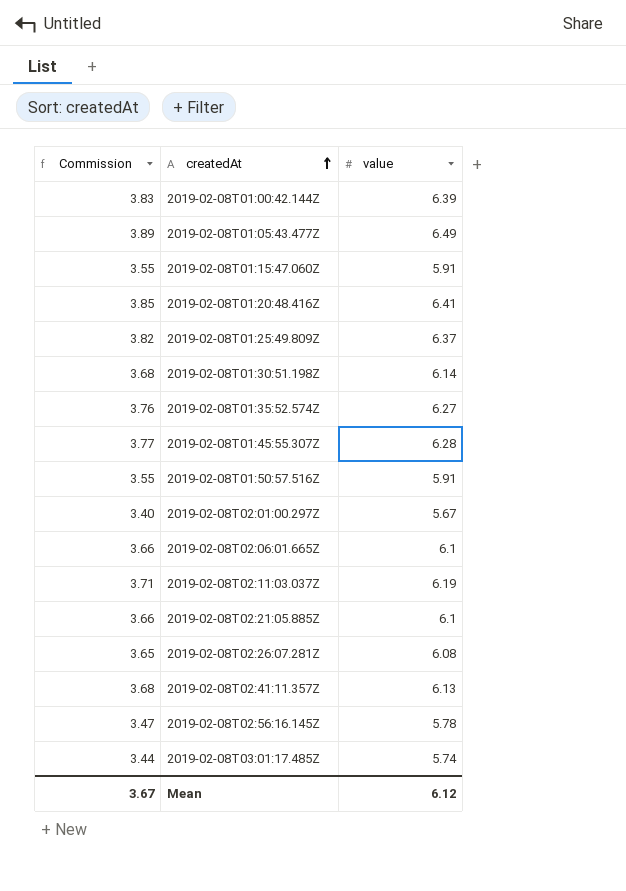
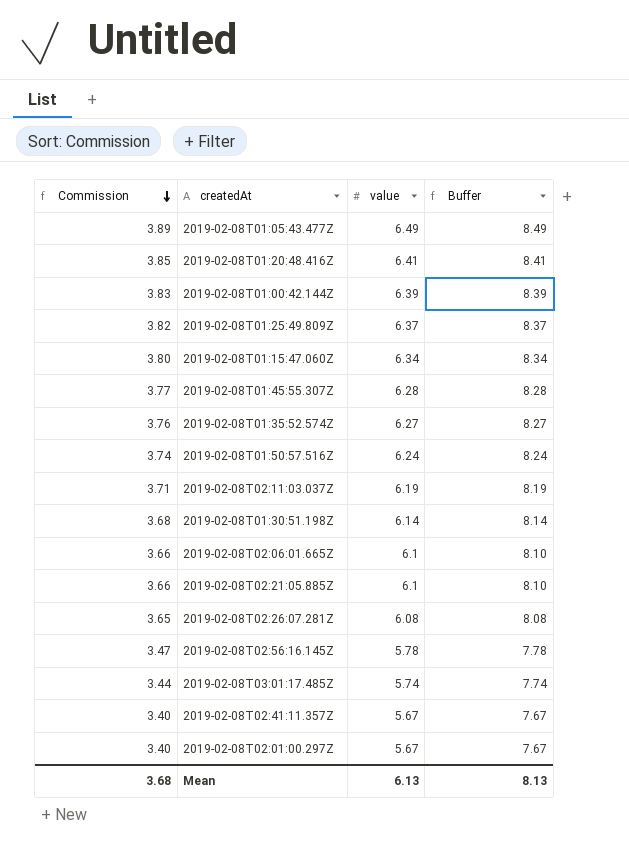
row order: createdAt ascending -> Commission descending
column Buffer | formula: none -> [value] + 2
2019-02-08T01:15:47.060Z | Commission: 3.55 -> 3.80
2019-02-08T01:15:47.060Z | value: 5.91 -> 6.34
2019-02-08T01:50:57.516Z | Commission: 3.55 -> 3.74
2019-02-08T01:50:57.516Z | value: 5.91 -> 6.24
2019-02-08T02:41:11.357Z | Commission: 3.68 -> 3.40
2019-02-08T02:41:11.357Z | value: 6.13 -> 5.67
Mean | Commission: 3.67 -> 3.68
Mean | value: 6.12 -> 6.13

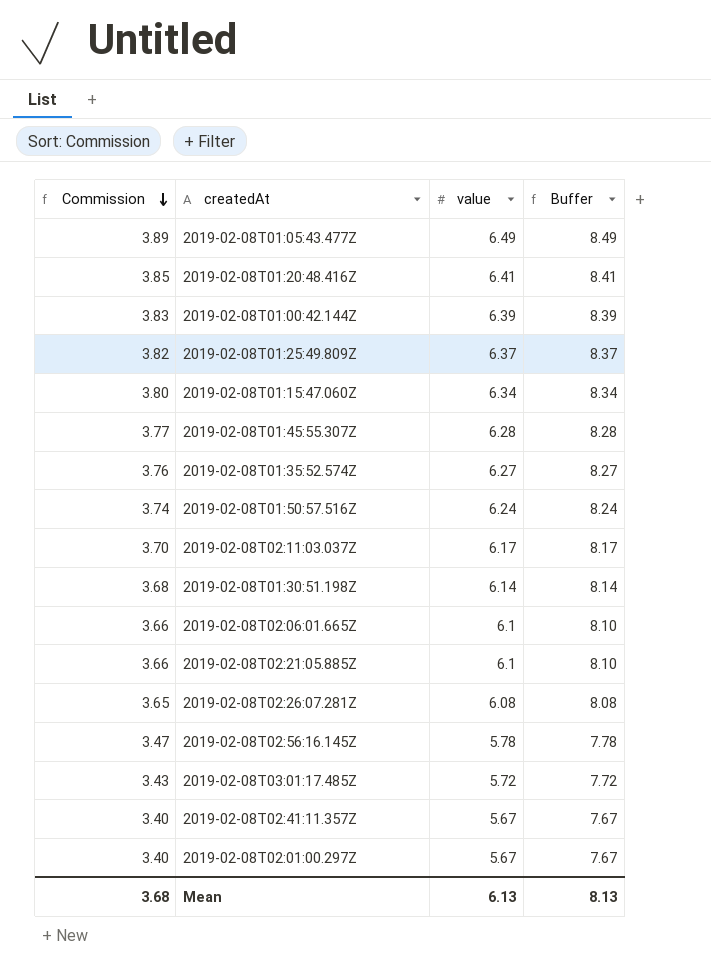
2019-02-08T02:11:03.037Z | Commission: 3.71 -> 3.70
2019-02-08T02:11:03.037Z | value: 6.19 -> 6.17
2019-02-08T02:11:03.037Z | Buffer: 8.19 -> 8.17
2019-02-08T03:01:17.485Z | Commission: 3.44 -> 3.43
2019-02-08T03:01:17.485Z | value: 5.74 -> 5.72
2019-02-08T03:01:17.485Z | Buffer: 7.74 -> 7.72

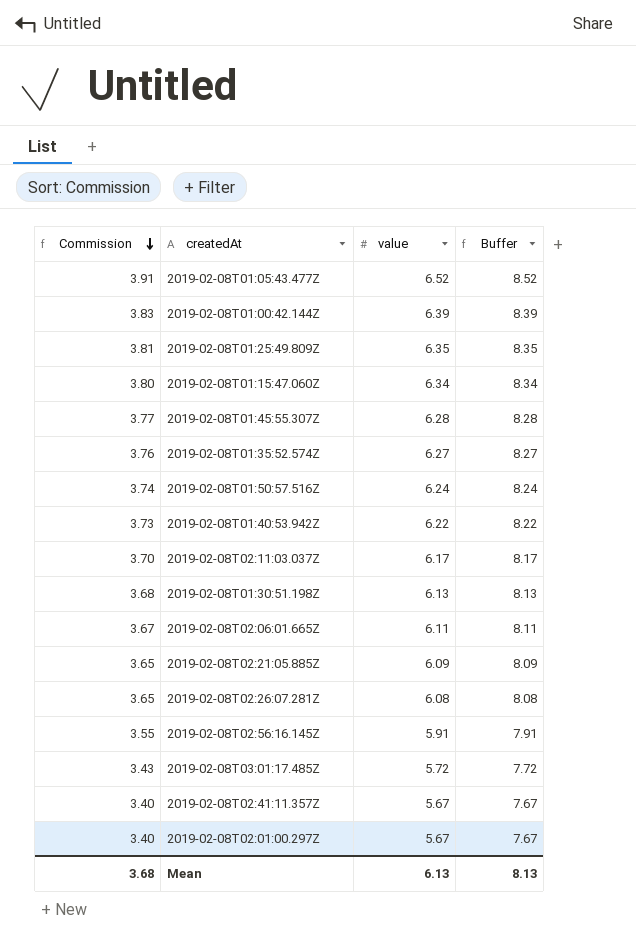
row 2019-02-08T01:20:48.416Z: 3.85 | 6.41 | 8.41 -> none
2019-02-08T01:05:43.477Z | Commission: 3.89 -> 3.91
2019-02-08T01:05:43.477Z | value: 6.49 -> 6.52
2019-02-08T01:05:43.477Z | Buffer: 8.49 -> 8.52
2019-02-08T01:25:49.809Z | Commission: 3.82 -> 3.81
2019-02-08T01:25:49.809Z | value: 6.37 -> 6.35
2019-02-08T01:25:49.809Z | Buffer: 8.37 -> 8.35
row 2019-02-08T01:40:53.942Z: none -> 3.73 | 6.22 | 8.22
2019-02-08T01:30:51.198Z | value: 6.14 -> 6.13
2019-02-08T01:30:51.198Z | Buffer: 8.14 -> 8.13
2019-02-08T02:06:01.665Z | Commission: 3.66 -> 3.67
2019-02-08T02:06:01.665Z | value: 6.1 -> 6.11
2019-02-08T02:06:01.665Z | Buffer: 8.10 -> 8.11
2019-02-08T02:21:05.885Z | Commission: 3.66 -> 3.65
2019-02-08T02:21:05.885Z | value: 6.1 -> 6.09
2019-02-08T02:21:05.885Z | Buffer: 8.10 -> 8.09
2019-02-08T02:56:16.145Z | Commission: 3.47 -> 3.55
2019-02-08T02:56:16.145Z | value: 5.78 -> 5.91
2019-02-08T02:56:16.145Z | Buffer: 7.78 -> 7.91

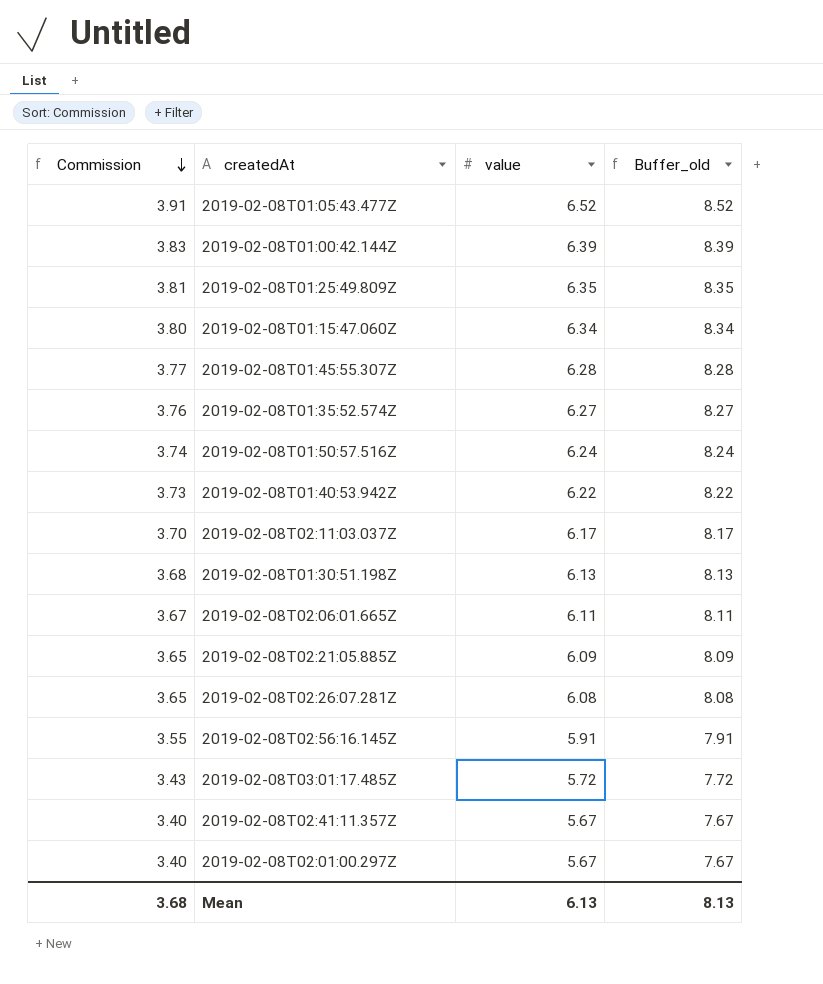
column name: Buffer -> Buffer_old

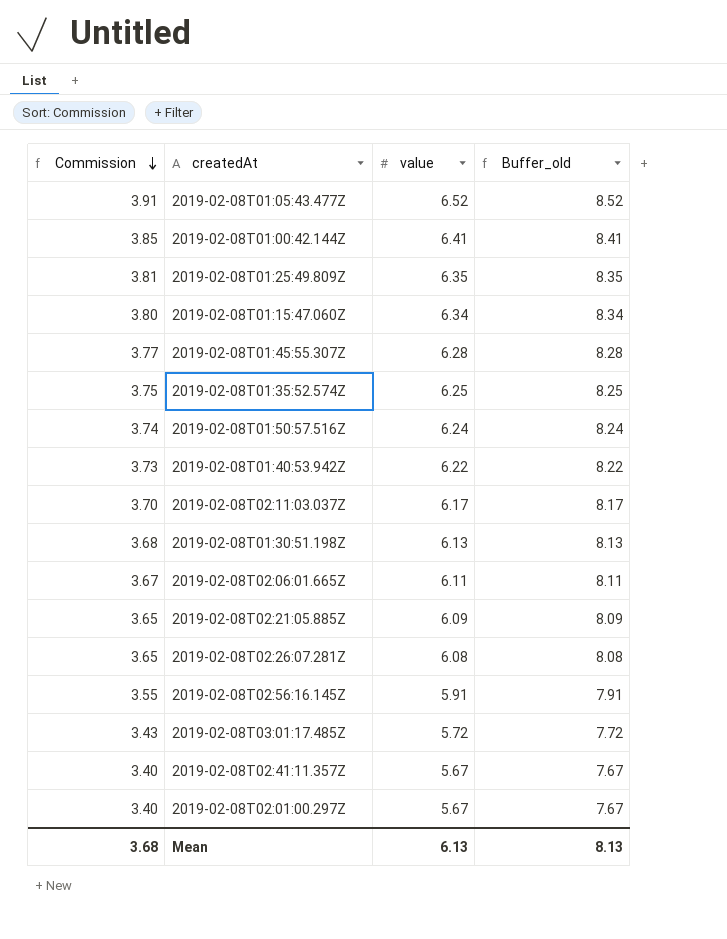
2019-02-08T01:00:42.144Z | Commission: 3.83 -> 3.85
2019-02-08T01:00:42.144Z | value: 6.39 -> 6.41
2019-02-08T01:00:42.144Z | Buffer_old: 8.39 -> 8.41
2019-02-08T01:35:52.574Z | Commission: 3.76 -> 3.75
2019-02-08T01:35:52.574Z | value: 6.27 -> 6.25
2019-02-08T01:35:52.574Z | Buffer_old: 8.27 -> 8.25

